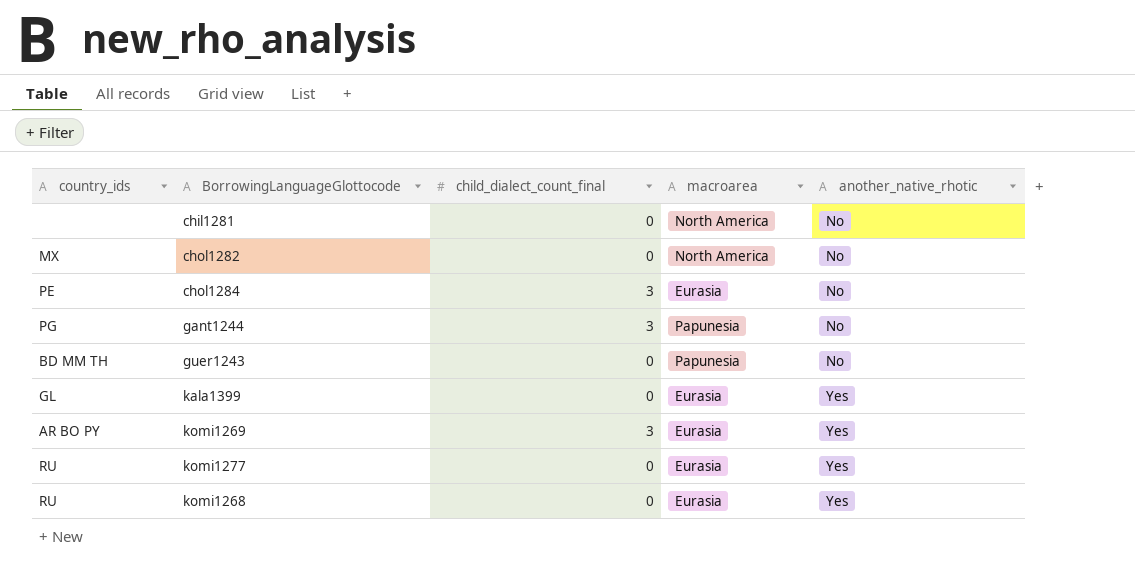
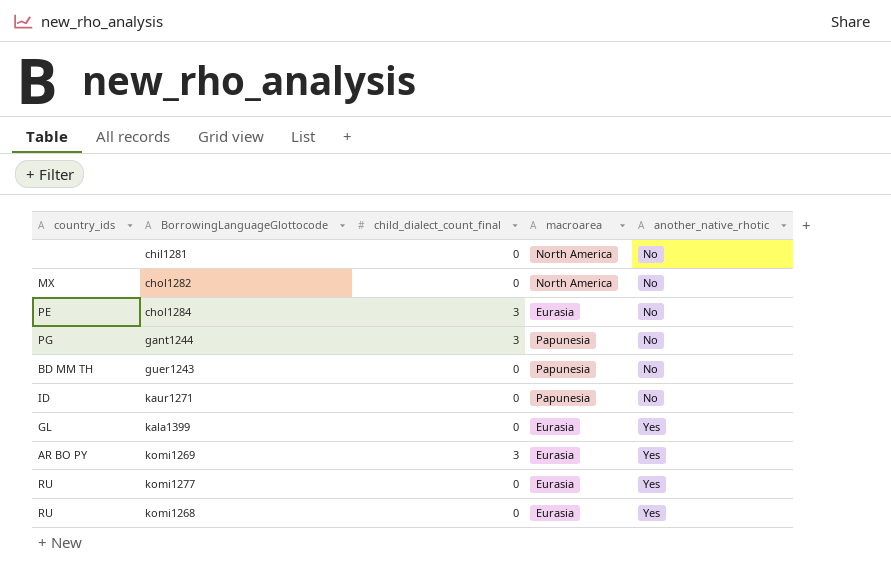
row kaur1271: none -> ID | 0 | Papunesia | No

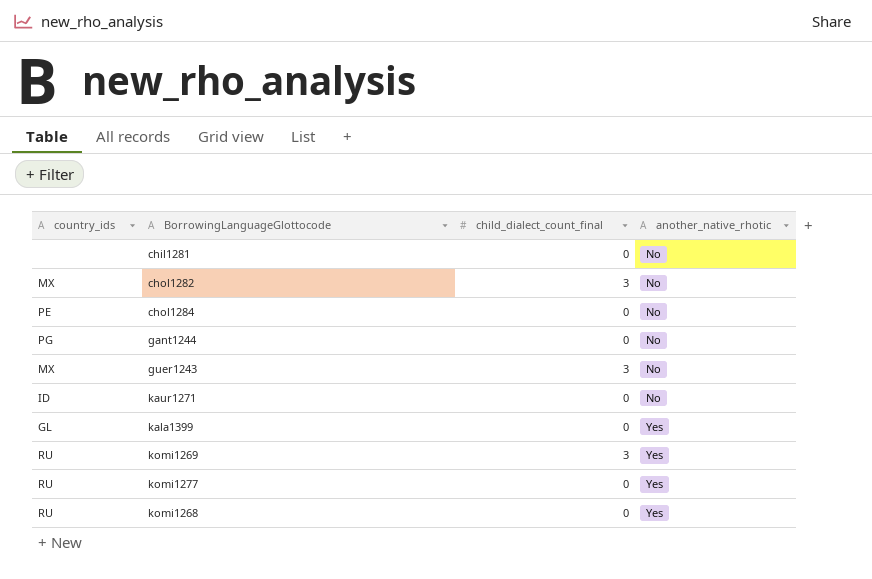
column macroarea | position: 4 -> none
chol1282 | child_dialect_count_final: 0 -> 3
chol1284 | child_dialect_count_final: 3 -> 0
gant1244 | child_dialect_count_final: 3 -> 0
guer1243 | country_ids: BD MM TH -> MX
guer1243 | child_dialect_count_final: 0 -> 3
komi1269 | country_ids: AR BO PY -> RU

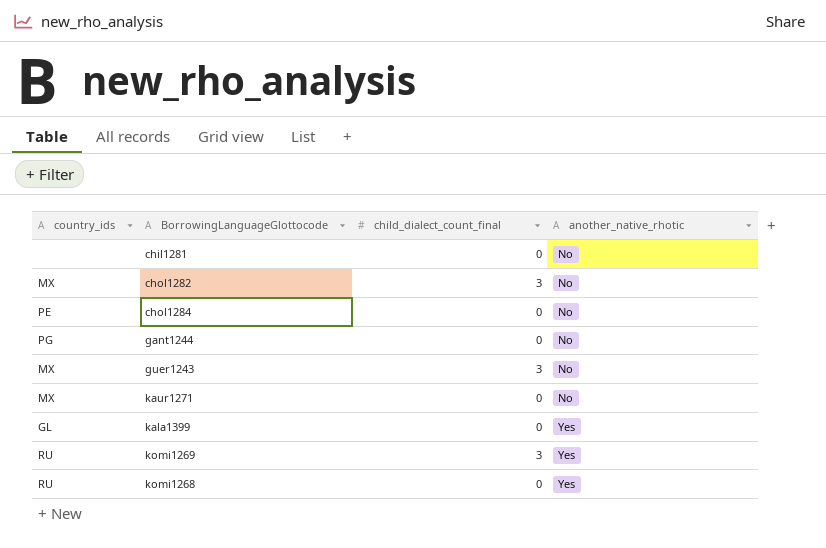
row komi1277: RU | 0 | Yes -> none
kaur1271 | country_ids: ID -> MX

